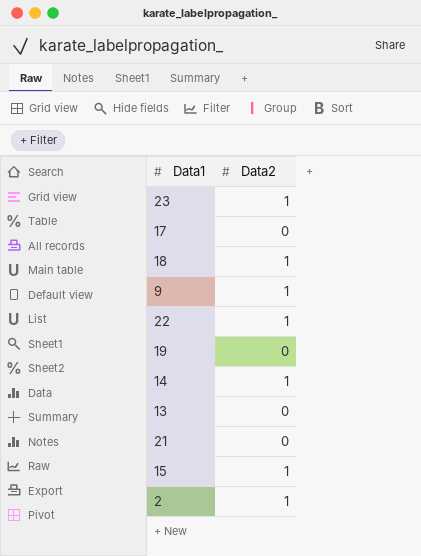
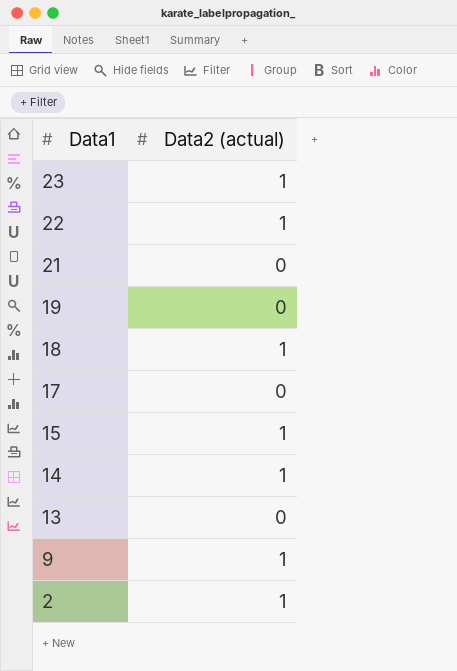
row order: none -> Data1 descending
column name: Data2 -> Data2 (actual)

